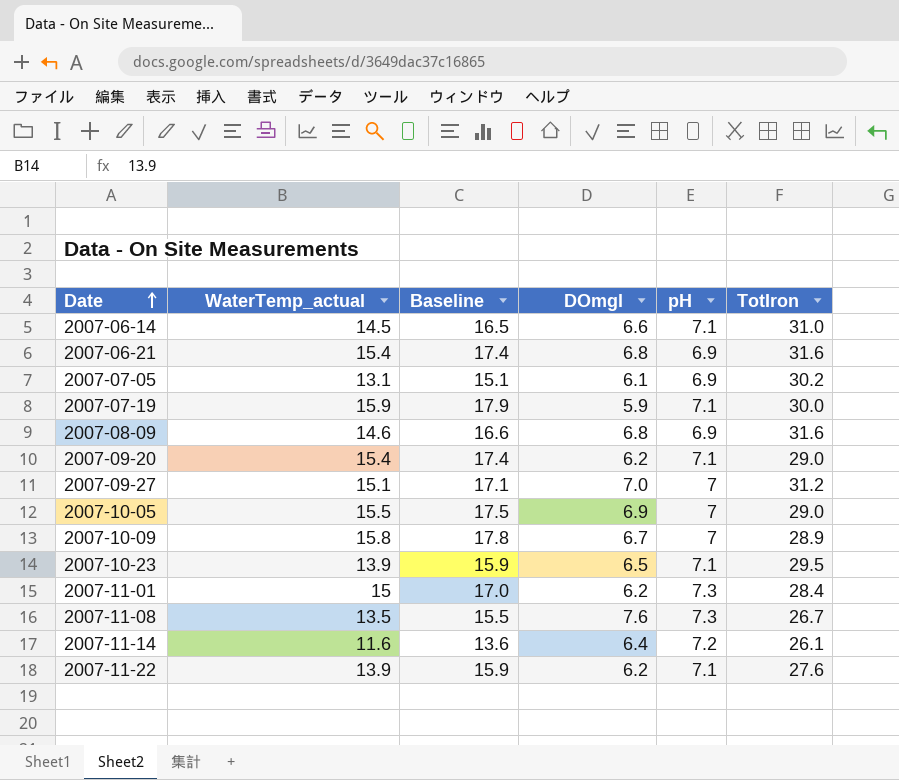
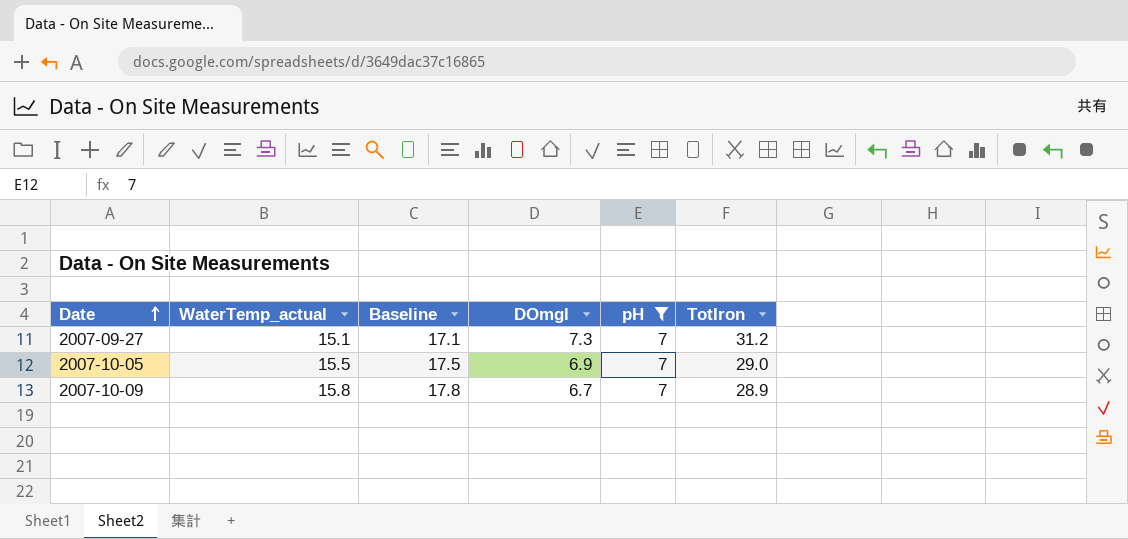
filter: none -> pH = 7
2007-09-27 | DOmgl: 7.0 -> 7.3

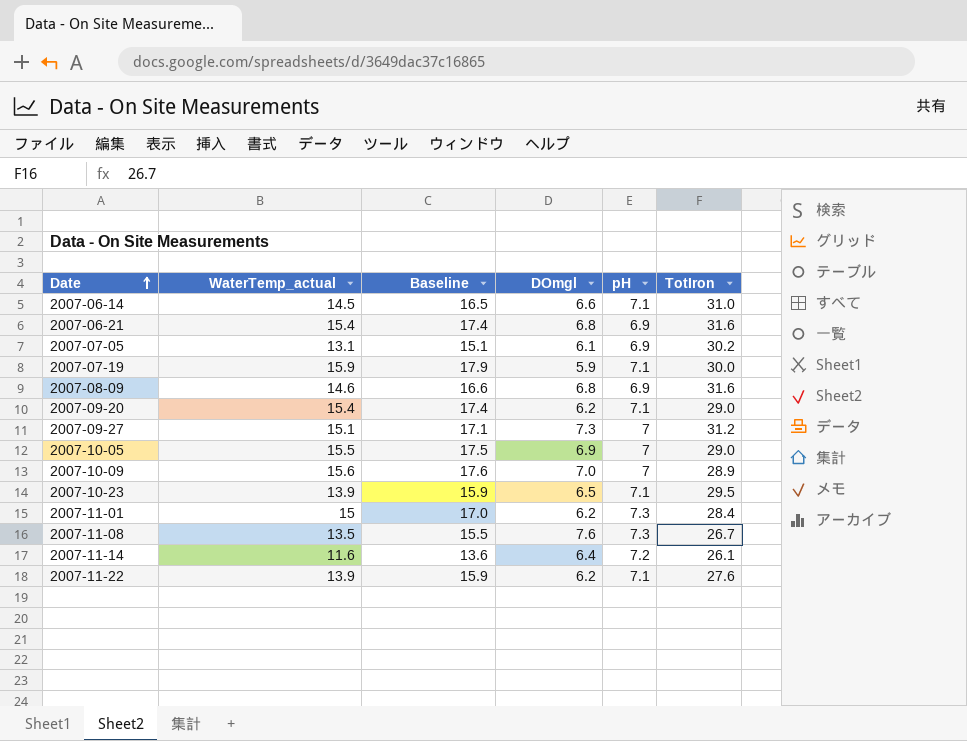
filter: pH = 7 -> none
2007-10-09 | WaterTemp_actual: 15.8 -> 15.6
2007-10-09 | Baseline: 17.8 -> 17.6
2007-10-09 | DOmgl: 6.7 -> 7.0

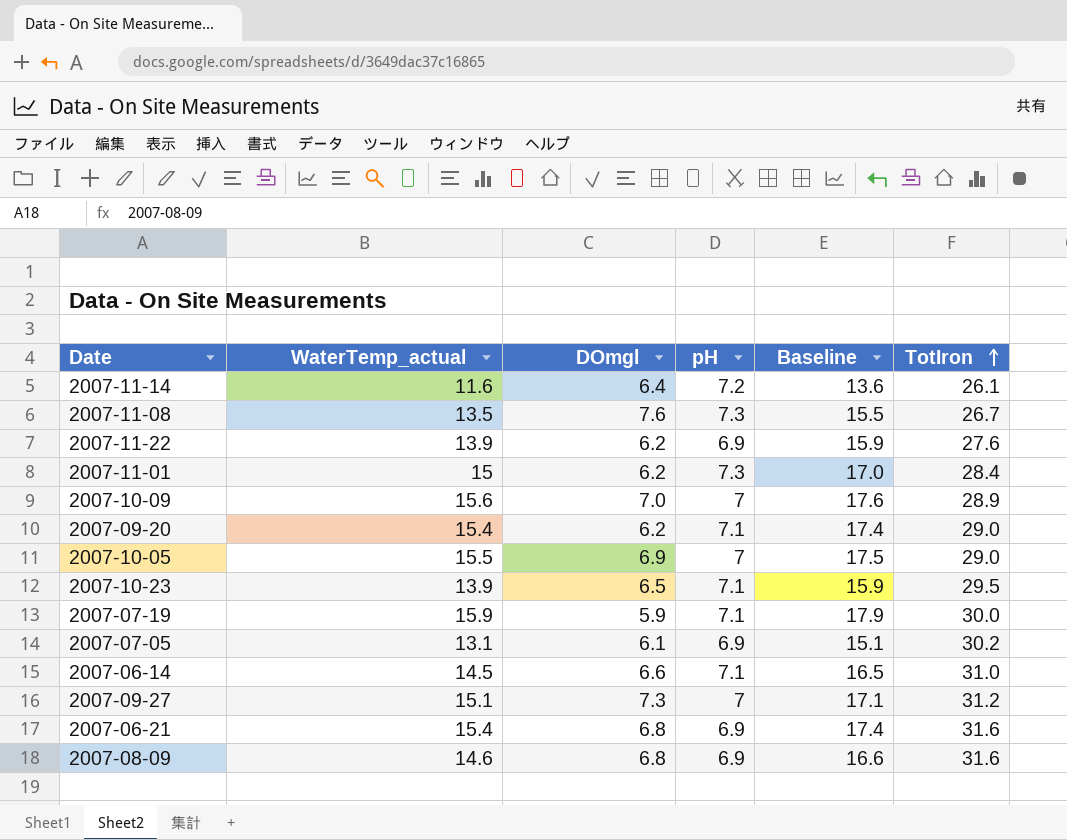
row order: Date ascending -> TotIron ascending
column Baseline | position: 3 -> 5
2007-11-22 | pH: 7.1 -> 6.9

